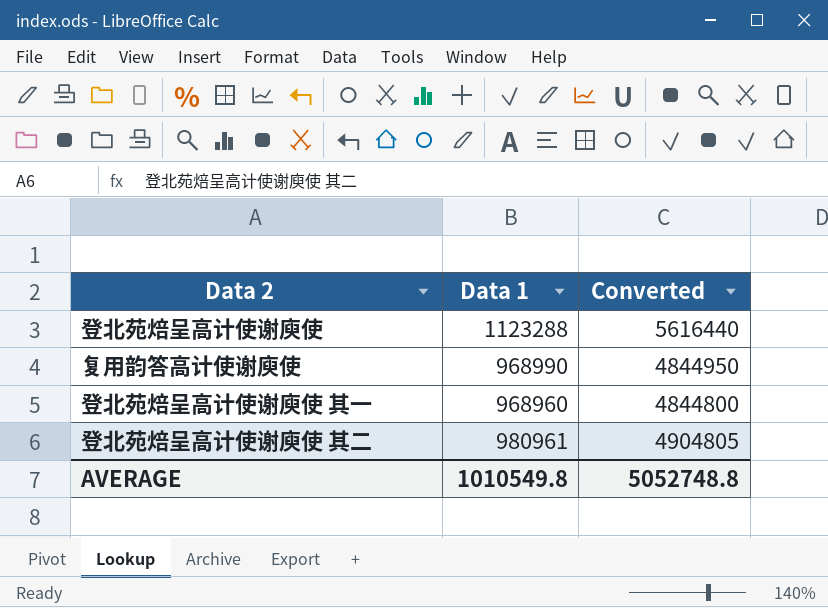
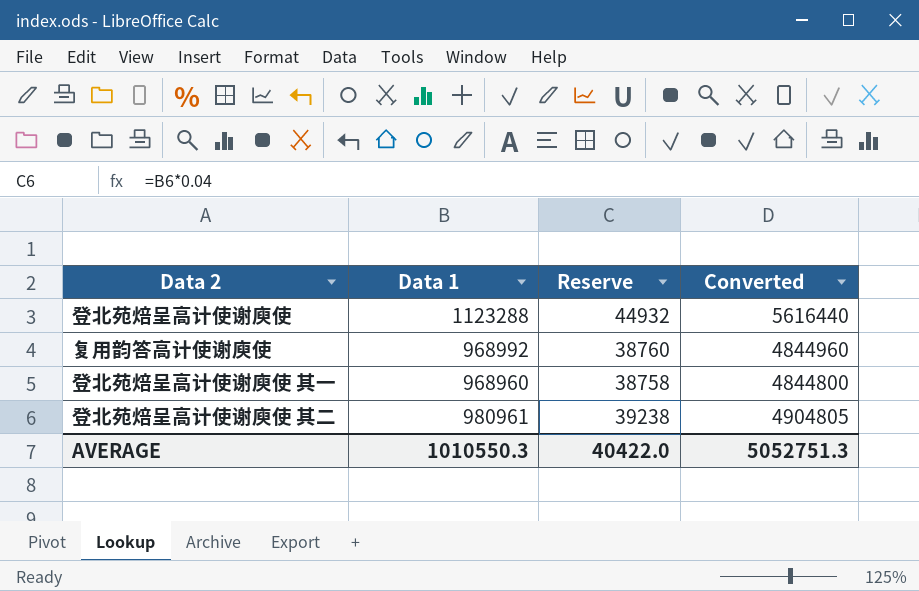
column Reserve | formula: none -> [Data 1] * 0.04
复用韵答高计使谢庾使 | Data 1: 968990 -> 968992
复用韵答高计使谢庾使 | Converted: 4844950 -> 4844960
AVERAGE | Data 1: 1010549.8 -> 1010550.3
AVERAGE | Converted: 5052748.8 -> 5052751.3

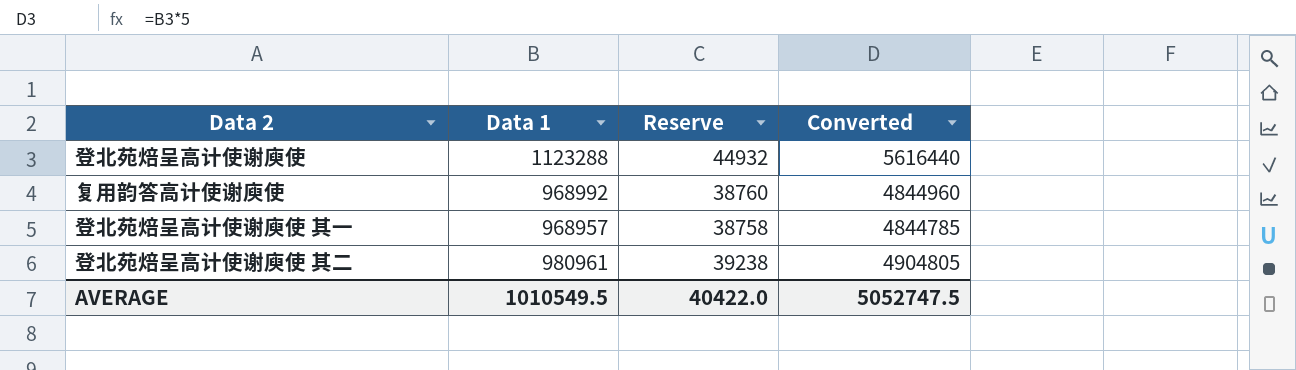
登北苑焙呈高计使谢庾使 其一 | Data 1: 968960 -> 968957
登北苑焙呈高计使谢庾使 其一 | Converted: 4844800 -> 4844785
AVERAGE | Data 1: 1010550.3 -> 1010549.5
AVERAGE | Converted: 5052751.3 -> 5052747.5

